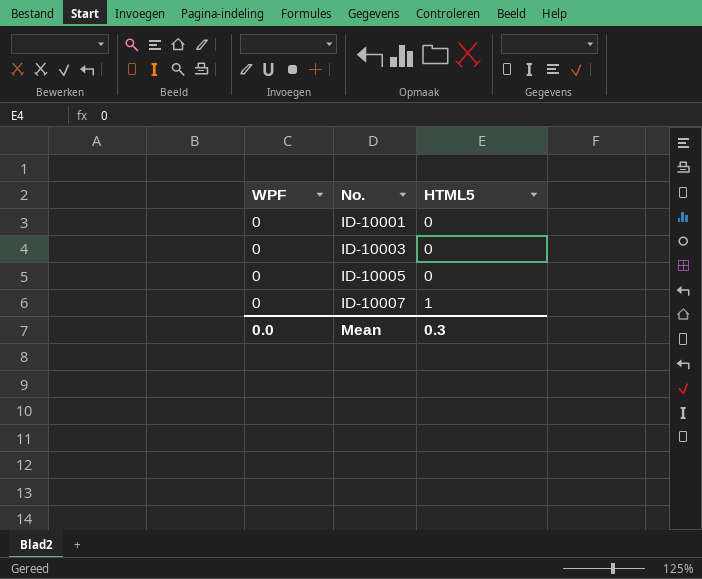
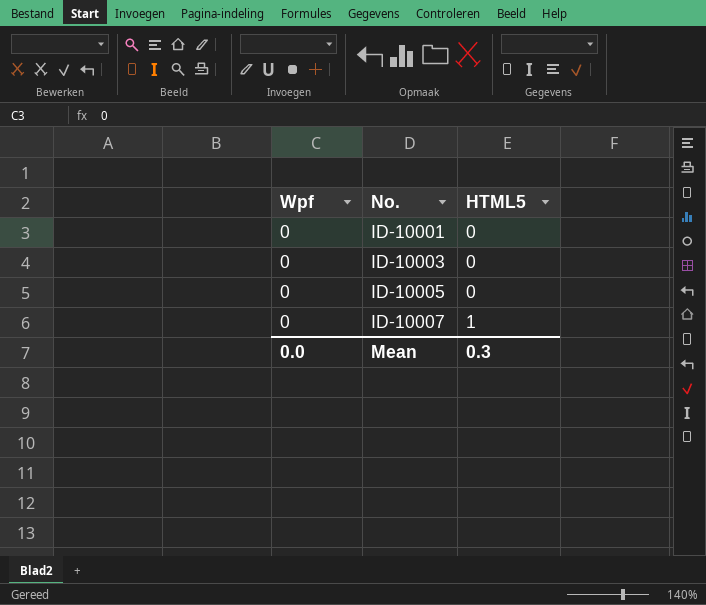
column name: WPF -> Wpf

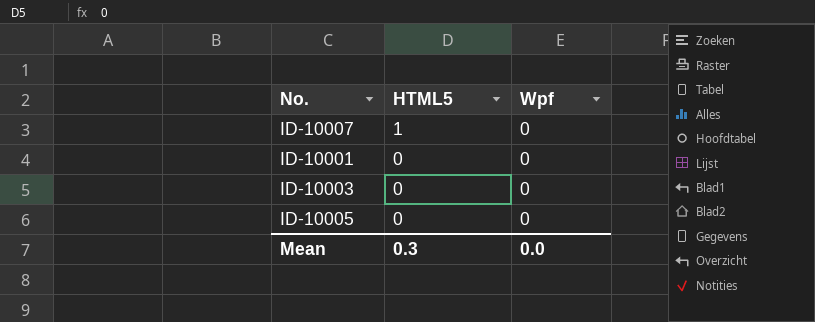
row order: No. ascending -> HTML5 descending
column Wpf | position: 1 -> 3

